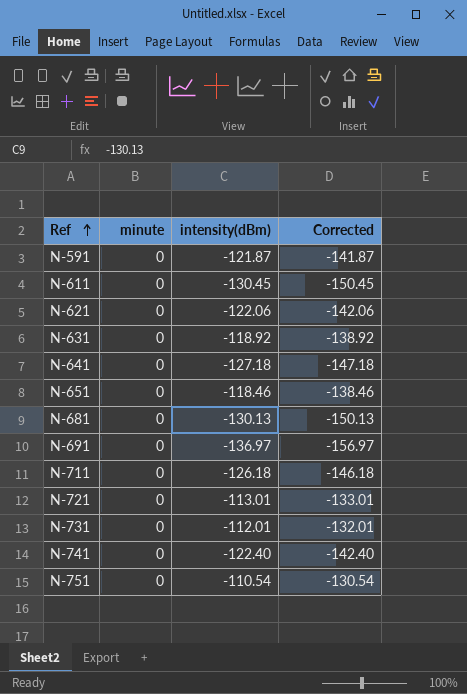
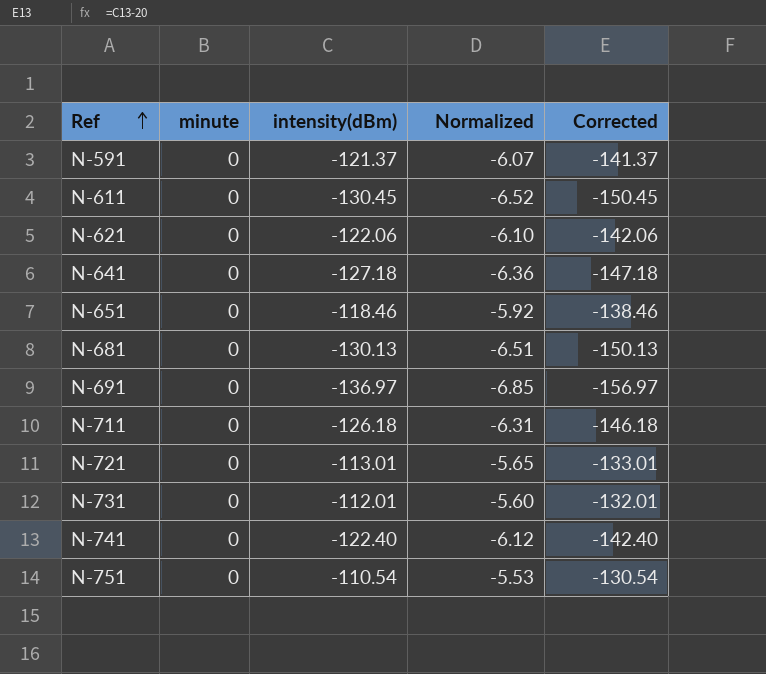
column Normalized | formula: none -> [intensity(dBm)] * 0.05
row N-631: 0 | -118.92 | -138.92 -> none
N-591 | intensity(dBm): -121.87 -> -121.37
N-591 | Corrected: -141.87 -> -141.37

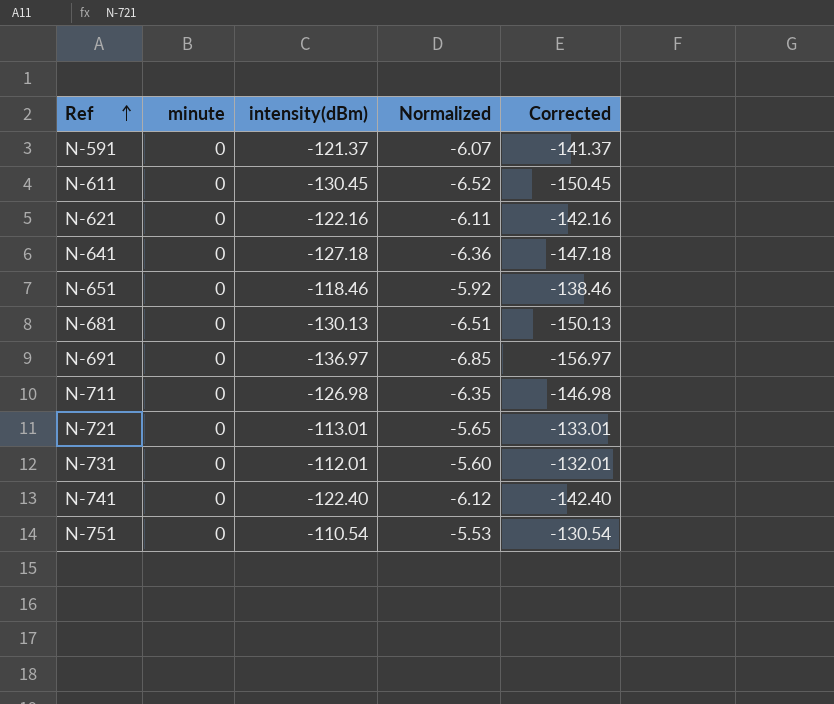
N-621 | intensity(dBm): -122.06 -> -122.16
N-621 | Normalized: -6.10 -> -6.11
N-621 | Corrected: -142.06 -> -142.16
N-711 | intensity(dBm): -126.18 -> -126.98
N-711 | Normalized: -6.31 -> -6.35
N-711 | Corrected: -146.18 -> -146.98

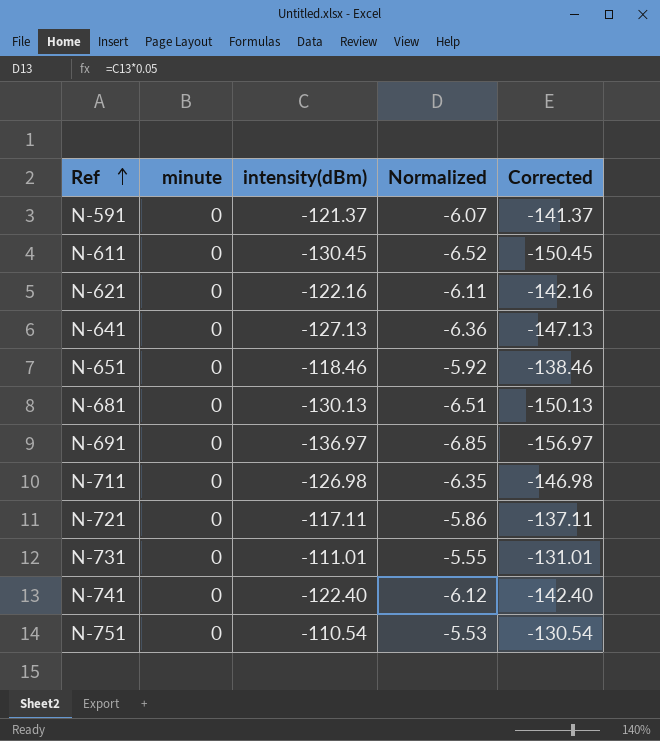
N-641 | intensity(dBm): -127.18 -> -127.13
N-641 | Corrected: -147.18 -> -147.13
N-721 | intensity(dBm): -113.01 -> -117.11
N-721 | Normalized: -5.65 -> -5.86
N-721 | Corrected: -133.01 -> -137.11
N-731 | intensity(dBm): -112.01 -> -111.01
N-731 | Normalized: -5.60 -> -5.55
N-731 | Corrected: -132.01 -> -131.01

